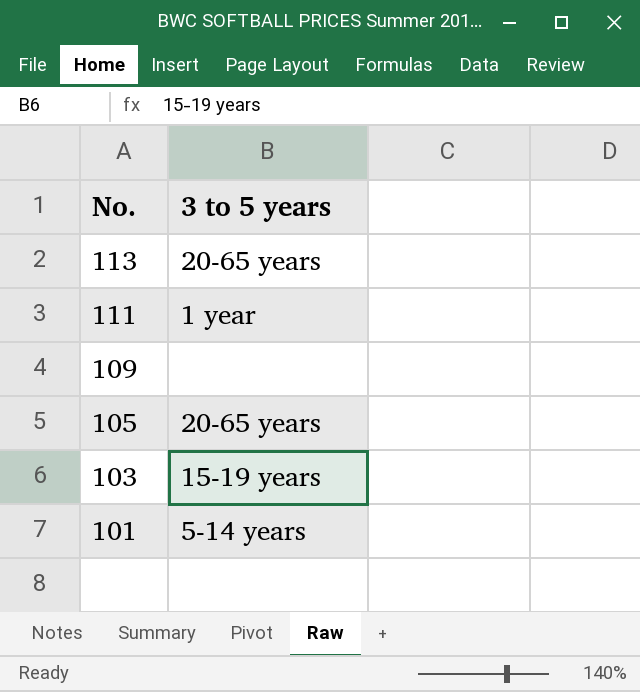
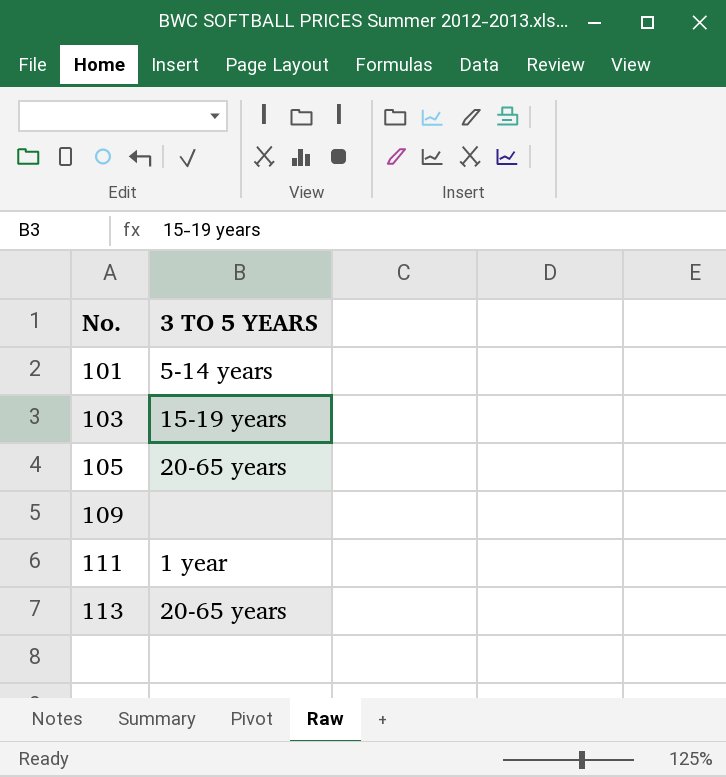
row order: No. descending -> No. ascending
column name: 3 to 5 years -> 3 TO 5 YEARS

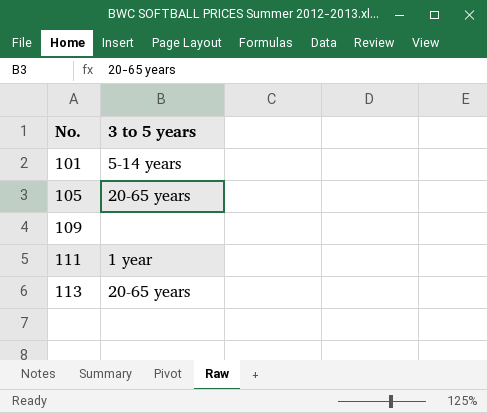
column name: 3 TO 5 YEARS -> 3 to 5 years
row 103: 15-19 years -> none

